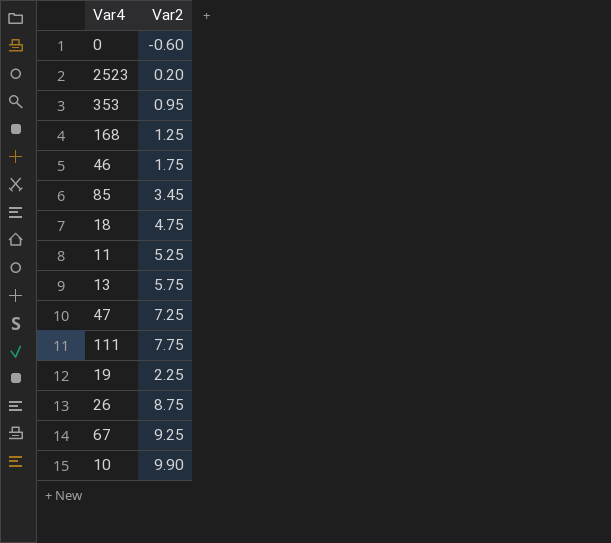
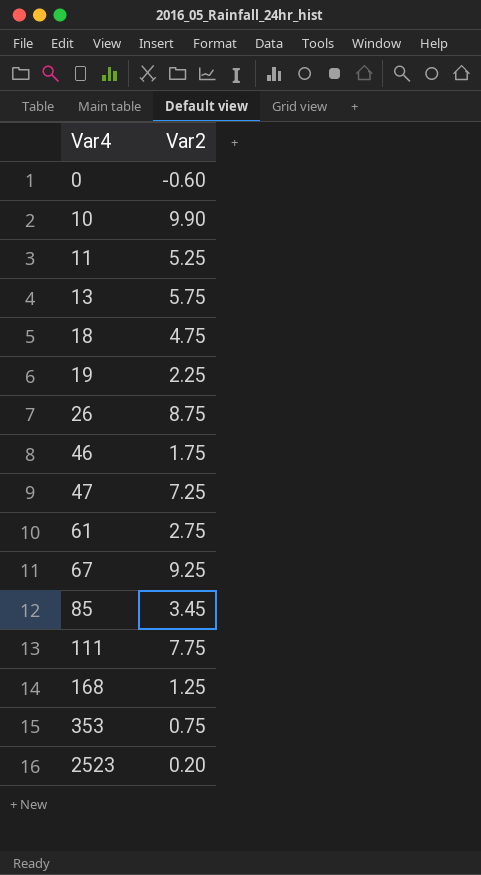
row order: none -> Var4 ascending
row 61: none -> 2.75
353 | Var2: 0.95 -> 0.75

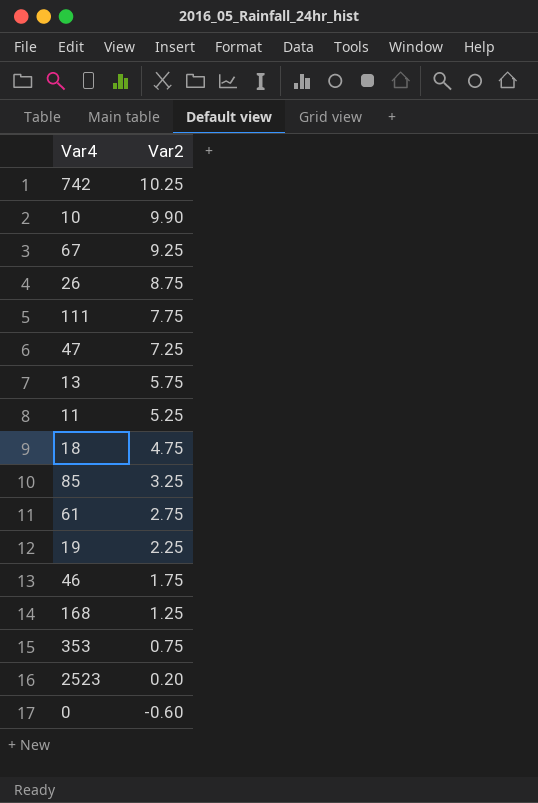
row order: Var4 ascending -> Var2 descending
row 742: none -> 10.25
85 | Var2: 3.45 -> 3.25

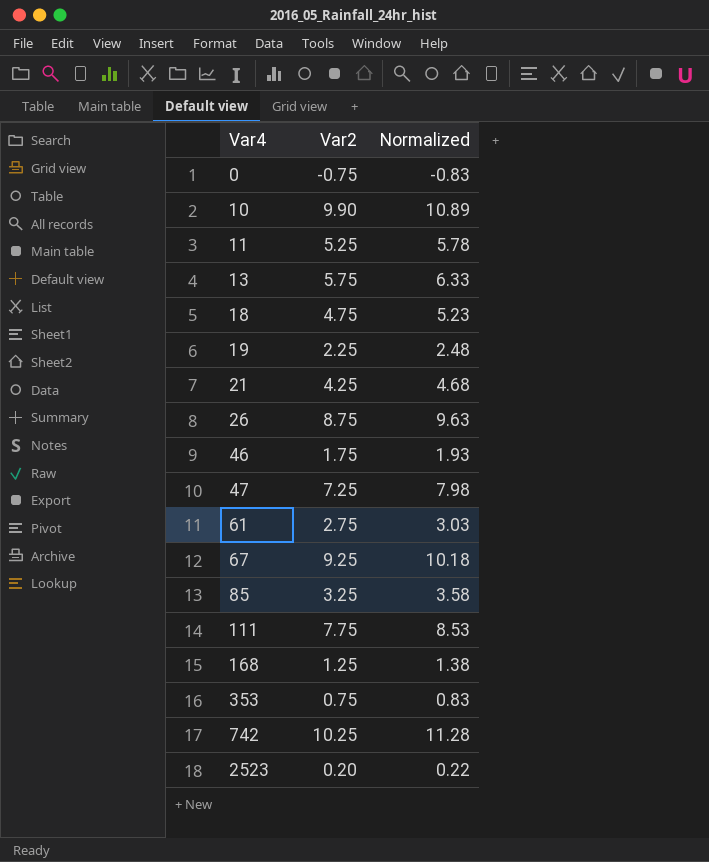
row order: Var2 descending -> Var4 ascending
column Normalized | formula: none -> [Var2] * 1.1
0 | Var2: -0.60 -> -0.75
row 21: none -> 4.25 | 4.68

